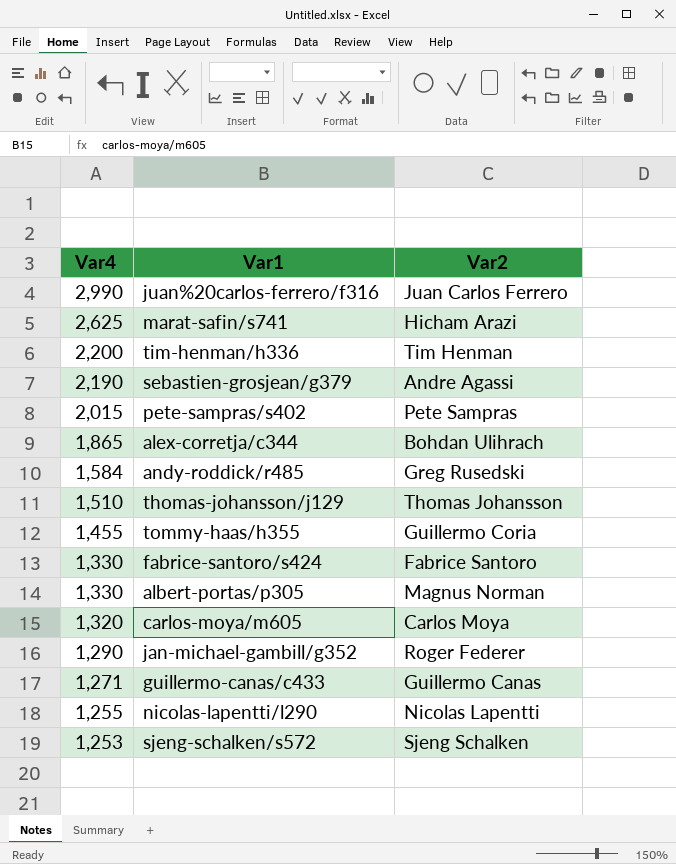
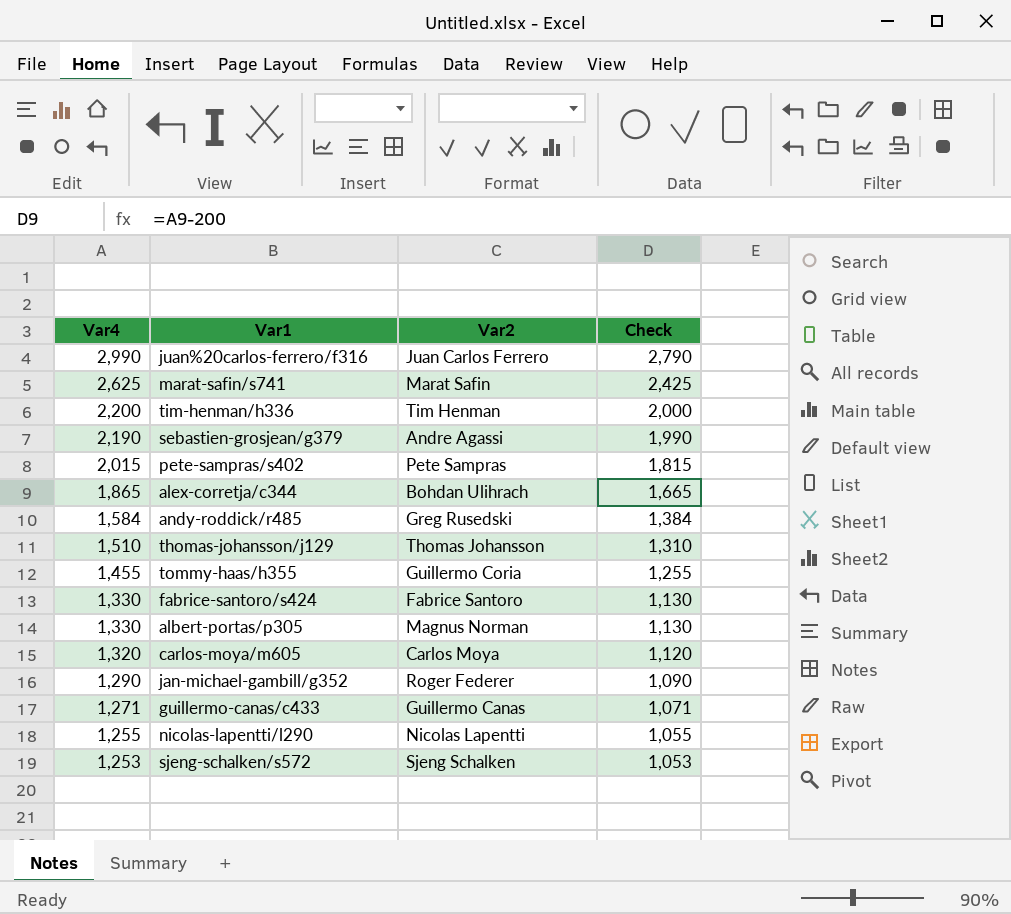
column Check | formula: none -> [Var4] - 200
marat-safin/s741 | Var2: Hicham Arazi -> Marat Safin

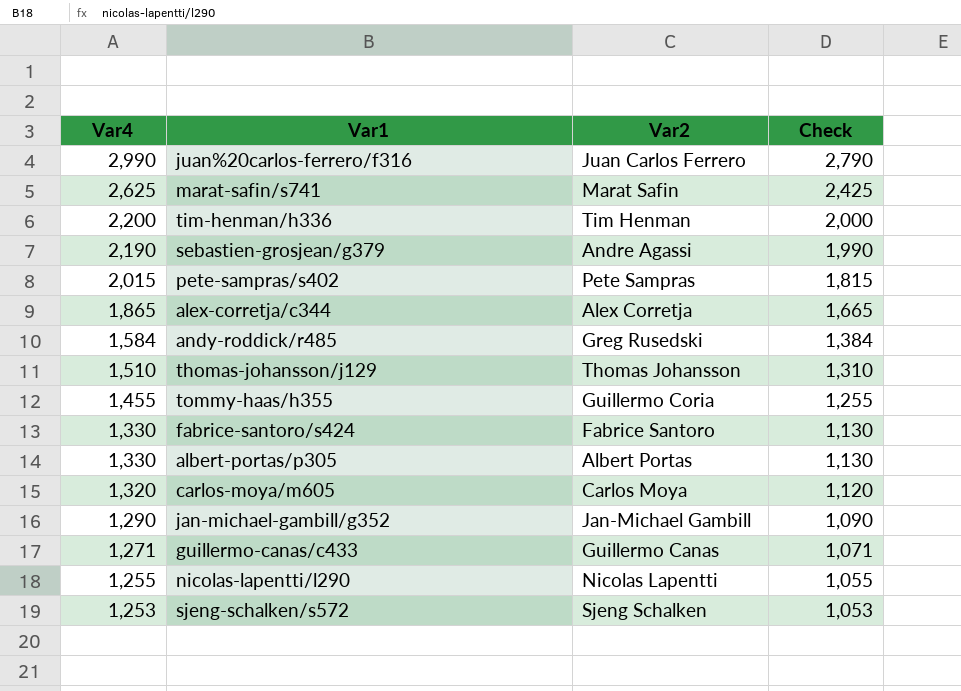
alex-corretja/c344 | Var2: Bohdan Ulihrach -> Alex Corretja
albert-portas/p305 | Var2: Magnus Norman -> Albert Portas
jan-michael-gambill/g352 | Var2: Roger Federer -> Jan-Michael Gambill

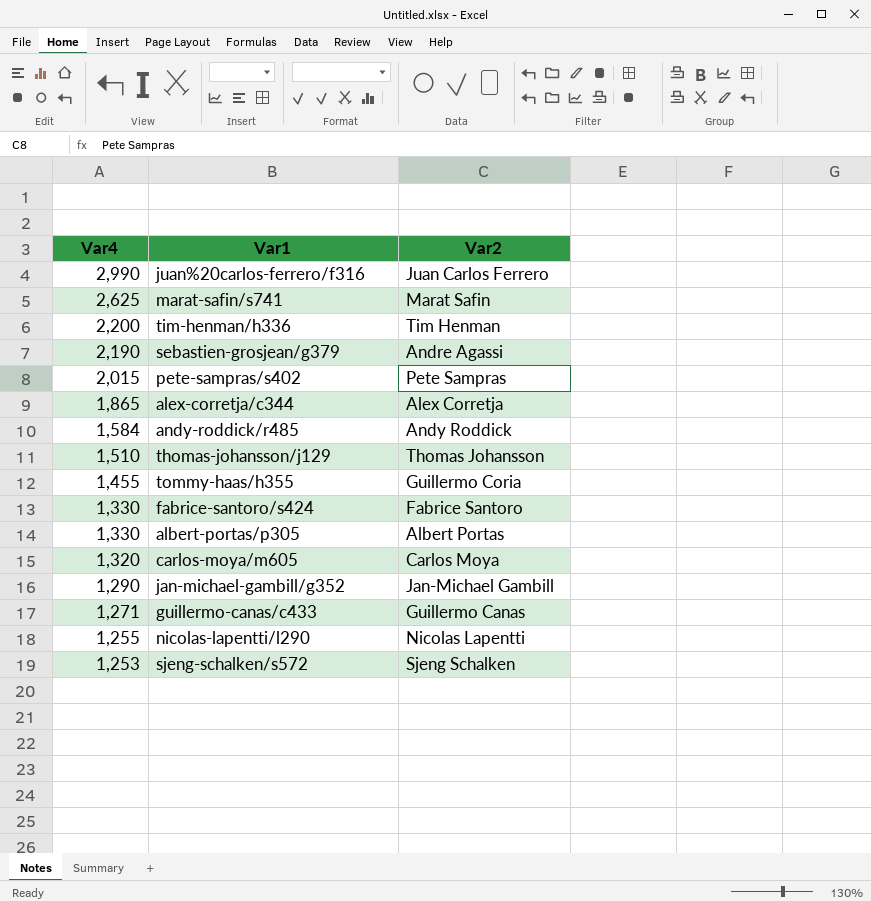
column Check | formula: [Var4] - 200 -> none
andy-roddick/r485 | Var2: Greg Rusedski -> Andy Roddick

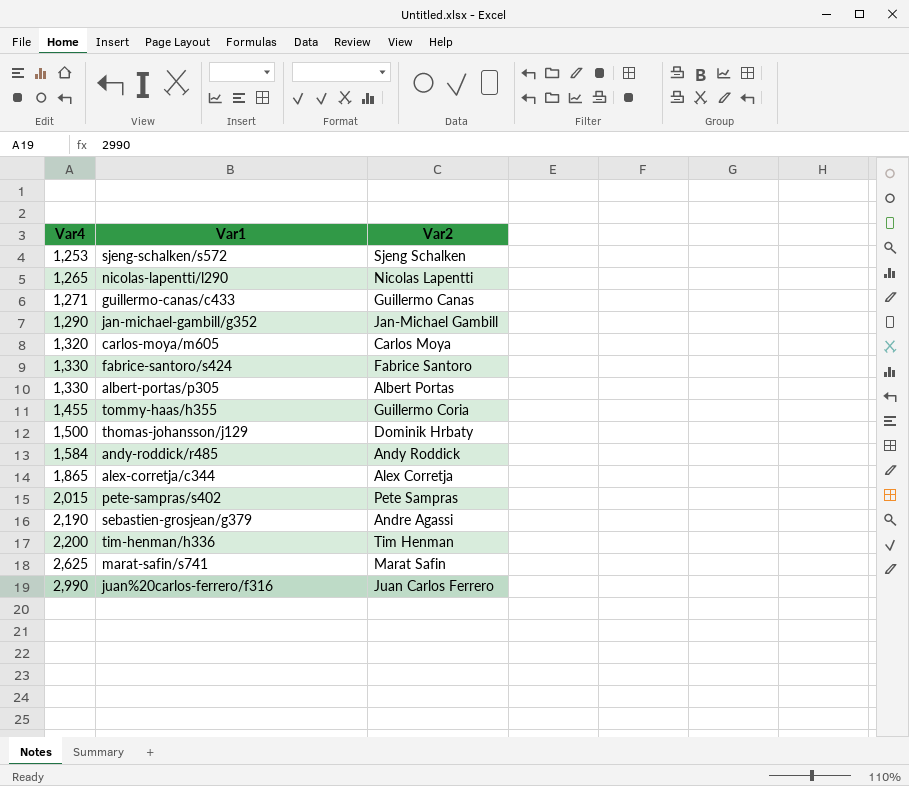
row order: Var4 descending -> Var4 ascending
nicolas-lapentti/l290 | Var4: 1,255 -> 1,265
thomas-johansson/j129 | Var4: 1,510 -> 1,500
thomas-johansson/j129 | Var2: Thomas Johansson -> Dominik Hrbaty

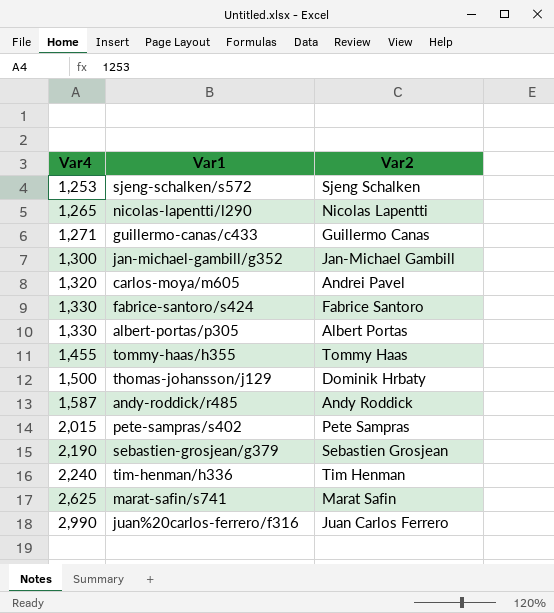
row alex-corretja/c344: 1,865 | Alex Corretja -> none
jan-michael-gambill/g352 | Var4: 1,290 -> 1,300
carlos-moya/m605 | Var2: Carlos Moya -> Andrei Pavel
tommy-haas/h355 | Var2: Guillermo Coria -> Tommy Haas
andy-roddick/r485 | Var4: 1,584 -> 1,587
sebastien-grosjean/g379 | Var2: Andre Agassi -> Sebastien Grosjean
tim-henman/h336 | Var4: 2,200 -> 2,240

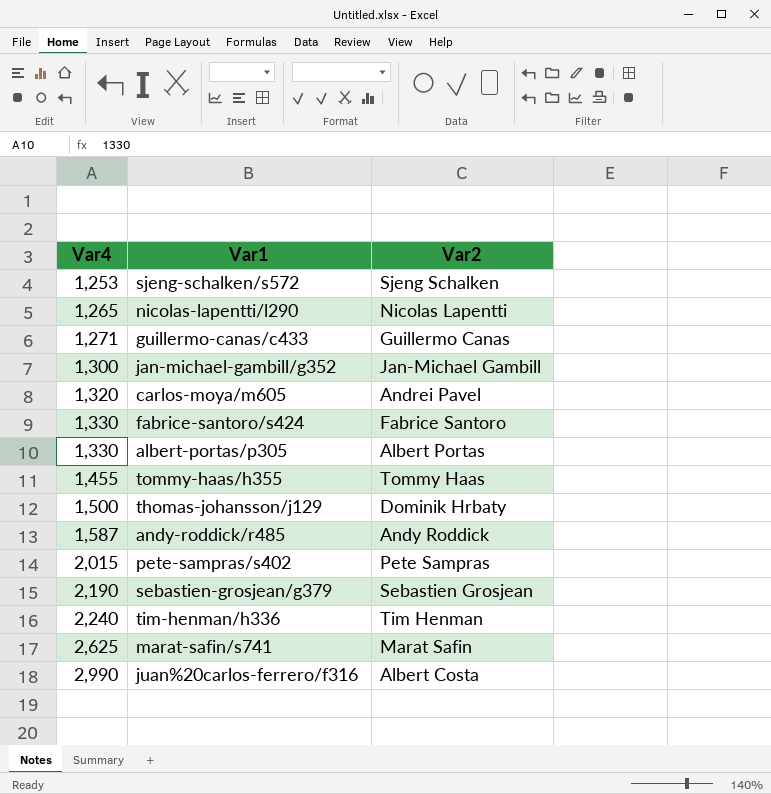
juan%20carlos-ferrero/f316 | Var2: Juan Carlos Ferrero -> Albert Costa

